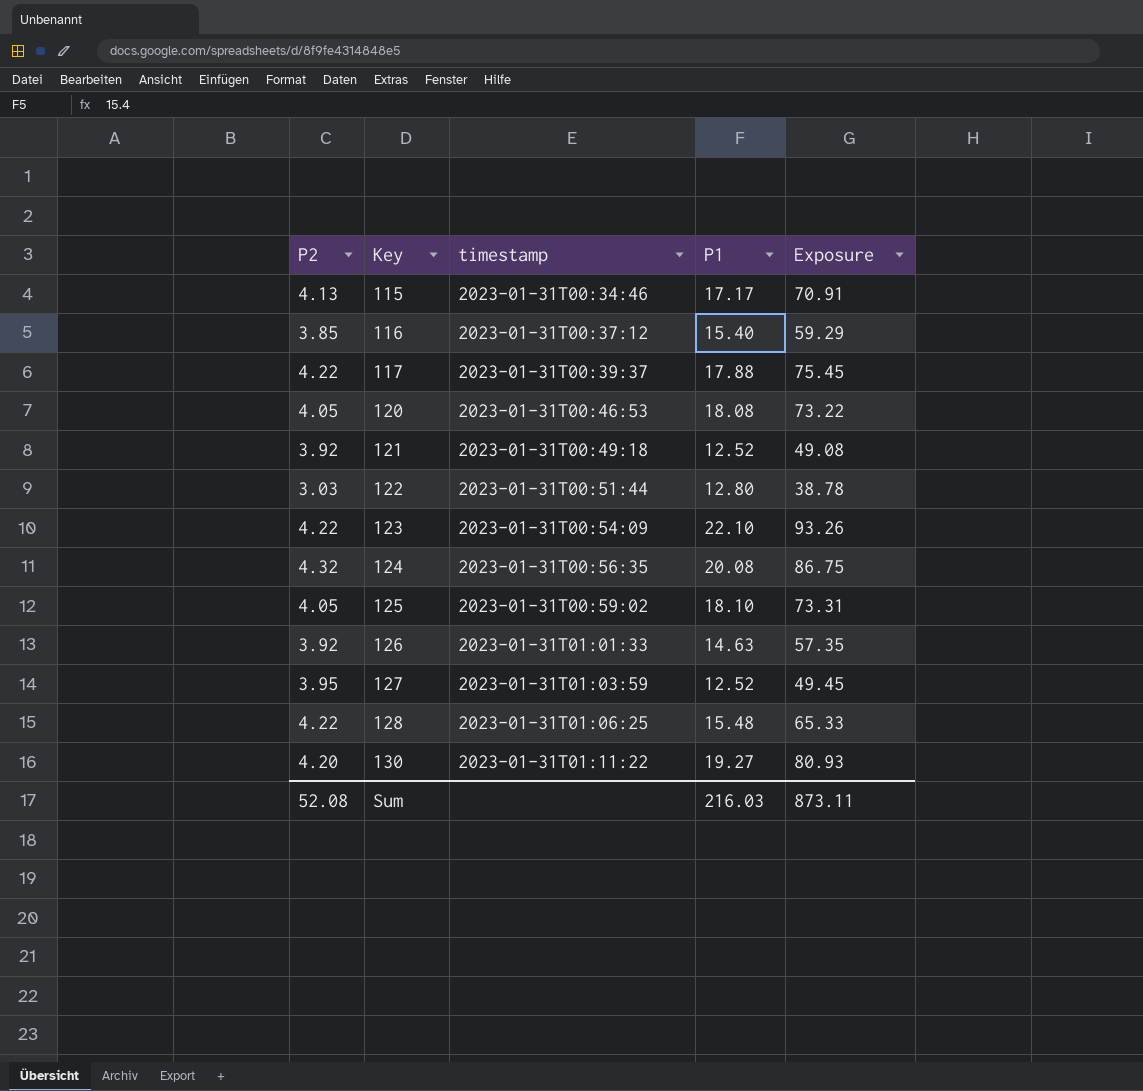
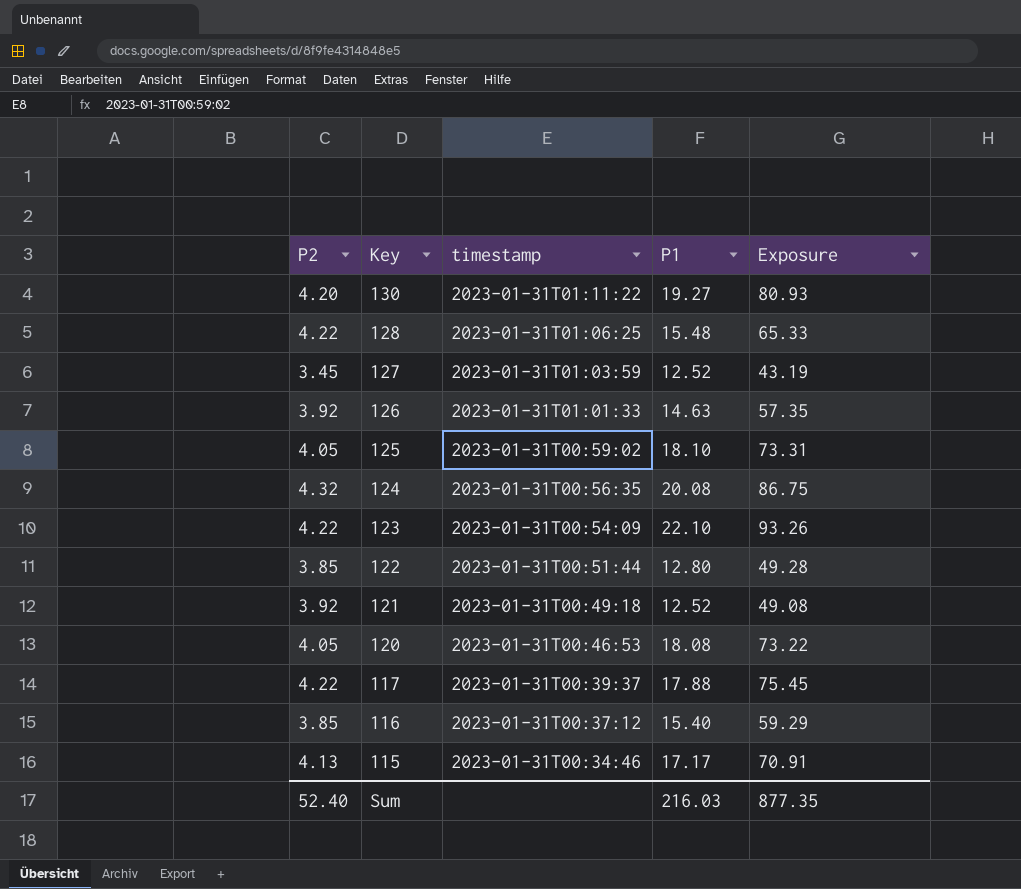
row order: Key ascending -> Key descending
127 | P2: 3.95 -> 3.45
127 | Exposure: 49.45 -> 43.19
122 | P2: 3.03 -> 3.85
122 | Exposure: 38.78 -> 49.28
Sum | P2: 52.08 -> 52.40
Sum | Exposure: 873.11 -> 877.35

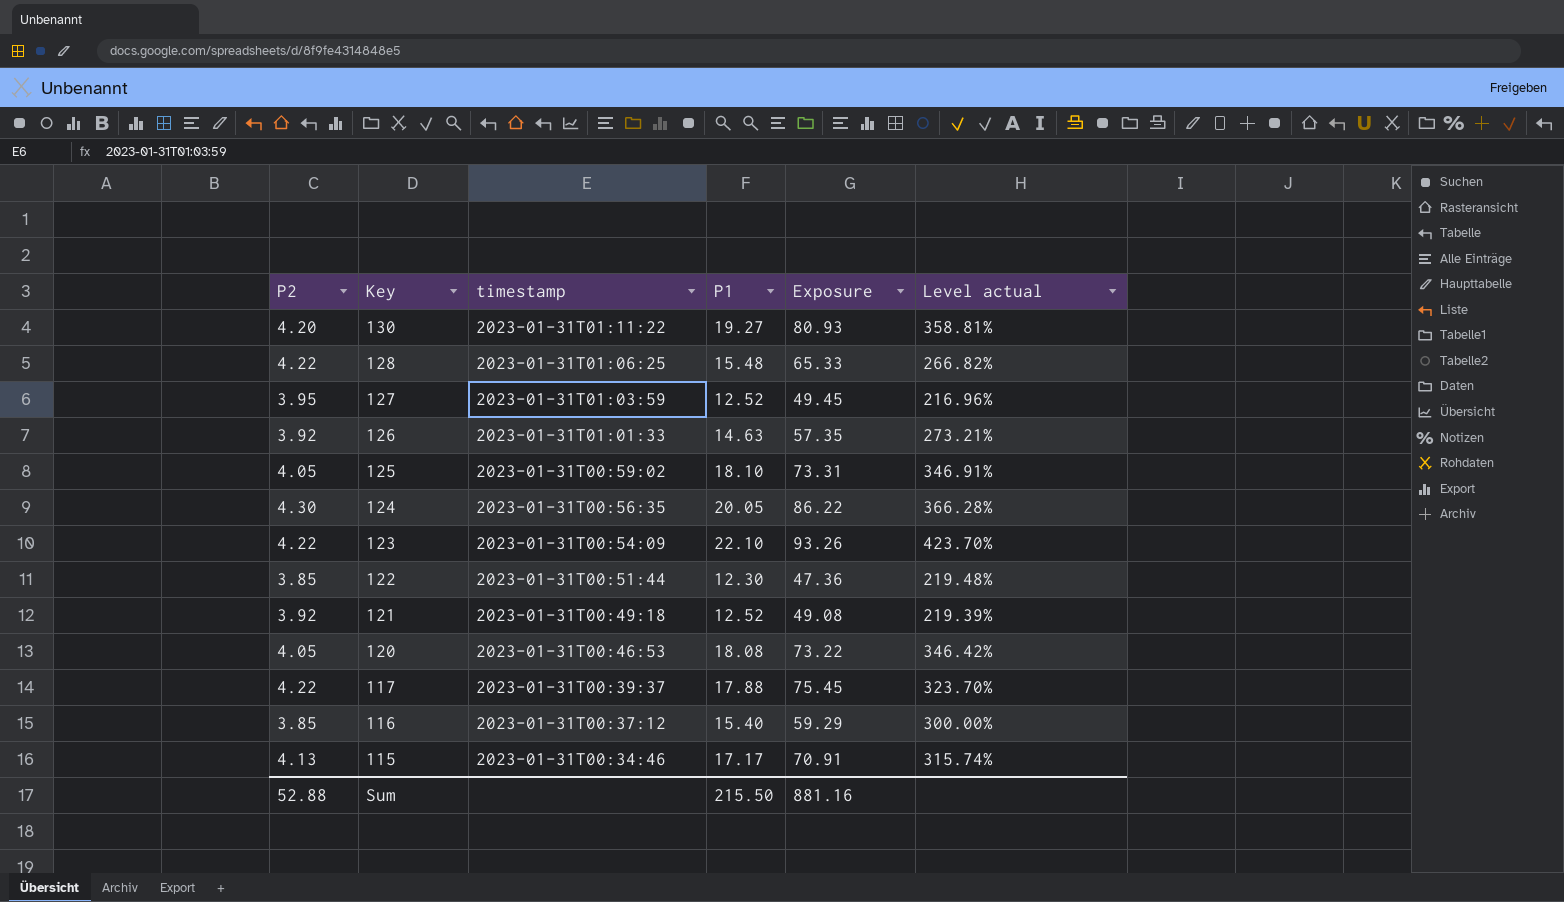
column Level actual | formula: none -> ([P1] - [P2]) / [P2]
127 | P2: 3.45 -> 3.95
127 | Exposure: 43.19 -> 49.45
124 | P2: 4.32 -> 4.30
124 | P1: 20.08 -> 20.05
124 | Exposure: 86.75 -> 86.22
122 | P1: 12.80 -> 12.30
122 | Exposure: 49.28 -> 47.36
Sum | P2: 52.40 -> 52.88
Sum | P1: 216.03 -> 215.50
Sum | Exposure: 877.35 -> 881.16

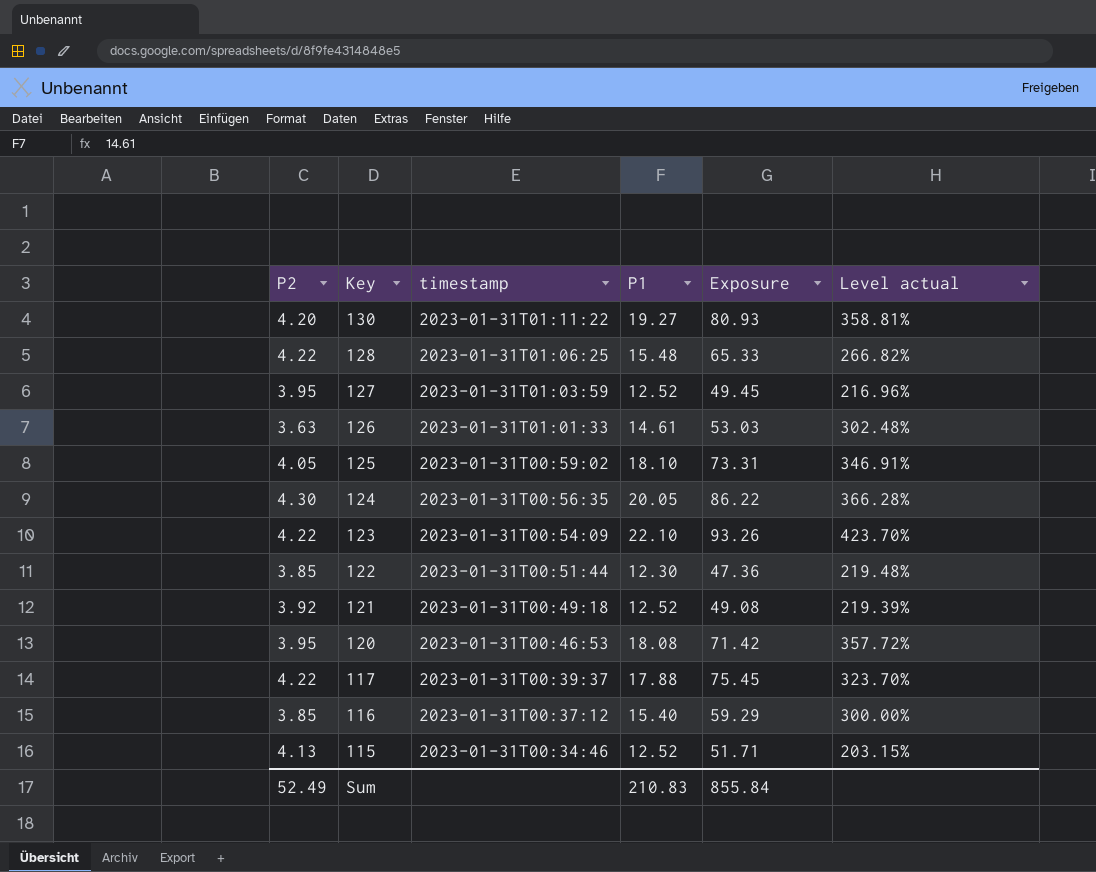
126 | P2: 3.92 -> 3.63
126 | P1: 14.63 -> 14.61
126 | Exposure: 57.35 -> 53.03
126 | Level actual: 273.21% -> 302.48%
120 | P2: 4.05 -> 3.95
120 | Exposure: 73.22 -> 71.42
120 | Level actual: 346.42% -> 357.72%
115 | P1: 17.17 -> 12.52
115 | Exposure: 70.91 -> 51.71
115 | Level actual: 315.74% -> 203.15%
Sum | P2: 52.88 -> 52.49
Sum | P1: 215.50 -> 210.83
Sum | Exposure: 881.16 -> 855.84

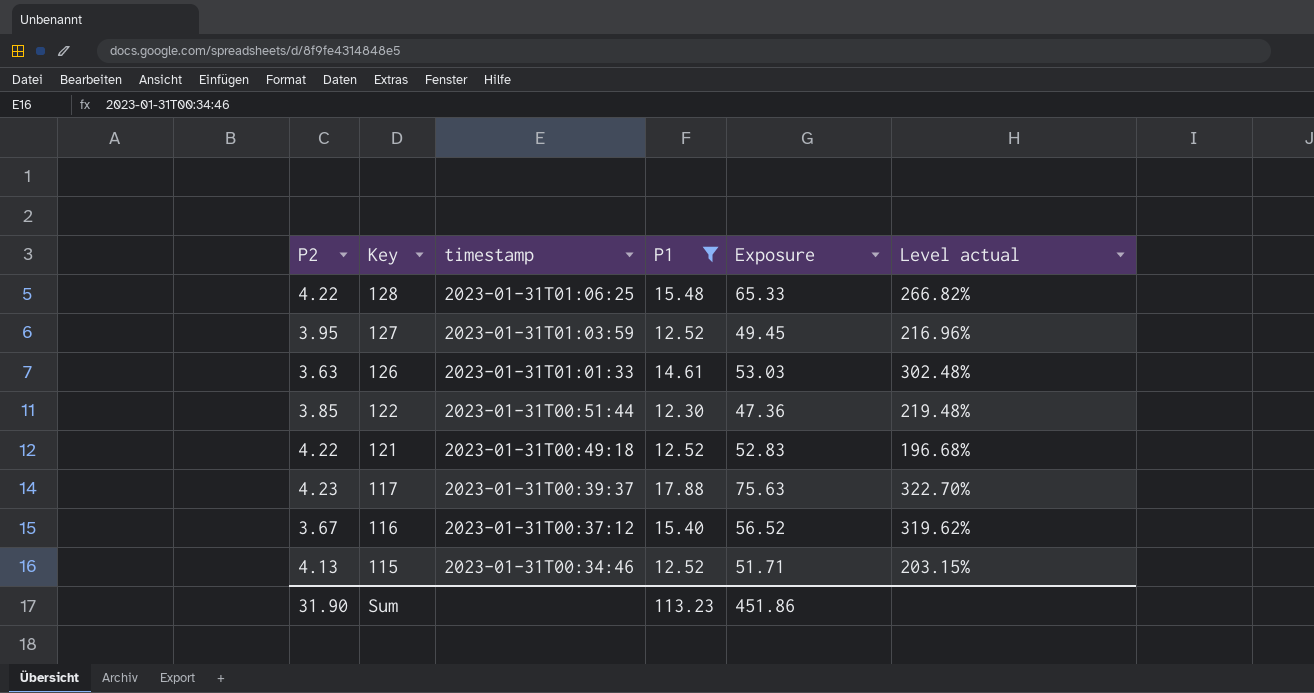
filter: none -> P1 <= 17.88
121 | P2: 3.92 -> 4.22
121 | Exposure: 49.08 -> 52.83
121 | Level actual: 219.39% -> 196.68%
117 | P2: 4.22 -> 4.23
117 | Exposure: 75.45 -> 75.63
117 | Level actual: 323.70% -> 322.70%
116 | P2: 3.85 -> 3.67
116 | Exposure: 59.29 -> 56.52
116 | Level actual: 300.00% -> 319.62%
Sum | P2: 52.49 -> 31.90
Sum | P1: 210.83 -> 113.23
Sum | Exposure: 855.84 -> 451.86

